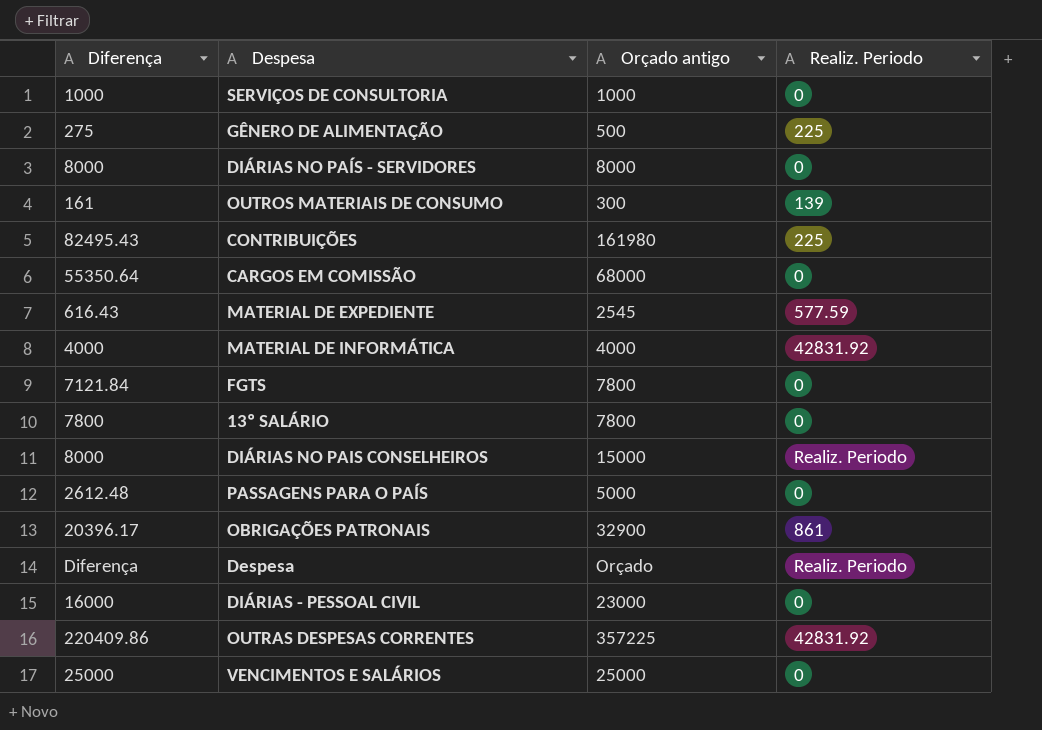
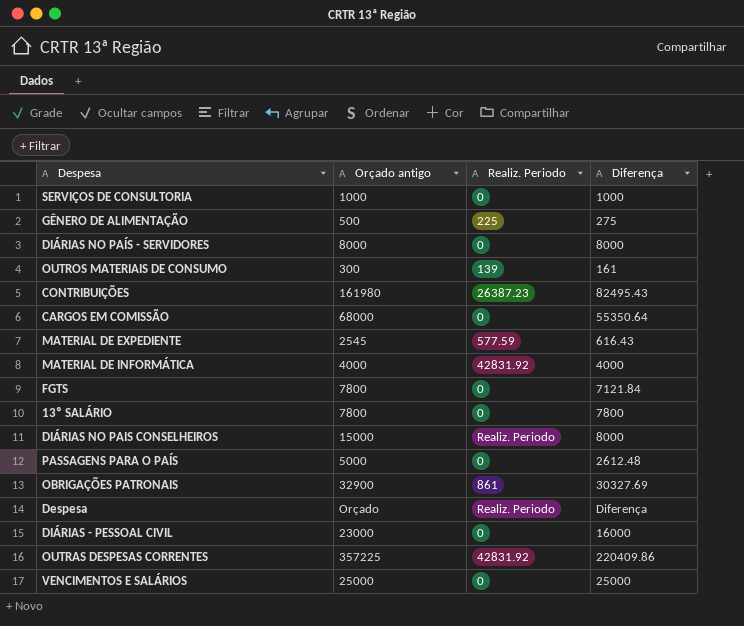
column Diferença | position: 1 -> 4
CONTRIBUIÇÕES | Realiz. Periodo: 225 -> 26387.23
OBRIGAÇÕES PATRONAIS | Diferença: 20396.17 -> 30327.69

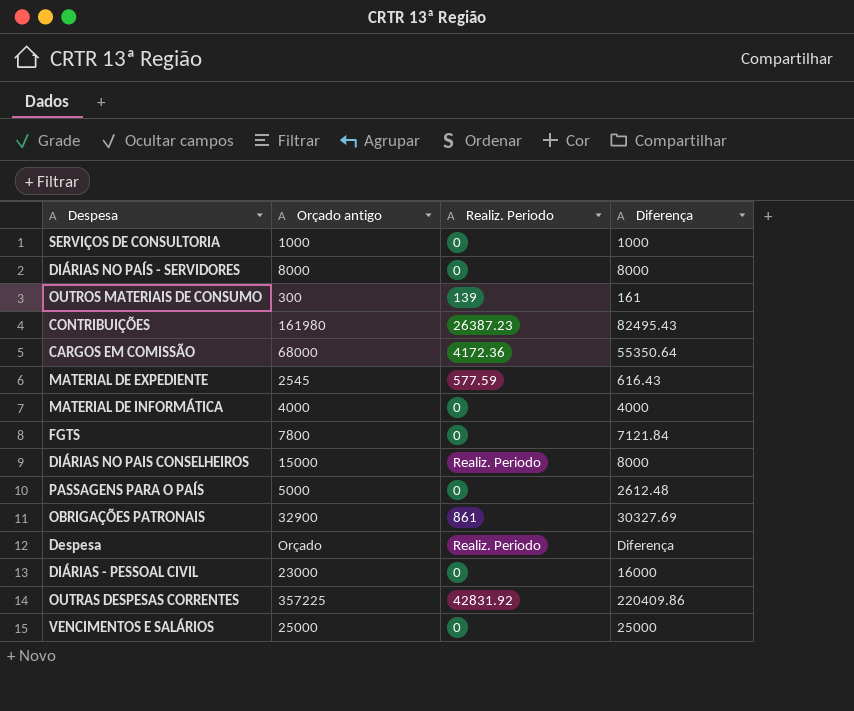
row GÊNERO DE ALIMENTAÇÃO: 500 | 225 | 275 -> none
row 13º SALÁRIO: 7800 | 0 | 7800 -> none
CARGOS EM COMISSÃO | Realiz. Periodo: 0 -> 4172.36
MATERIAL DE INFORMÁTICA | Realiz. Periodo: 42831.92 -> 0

